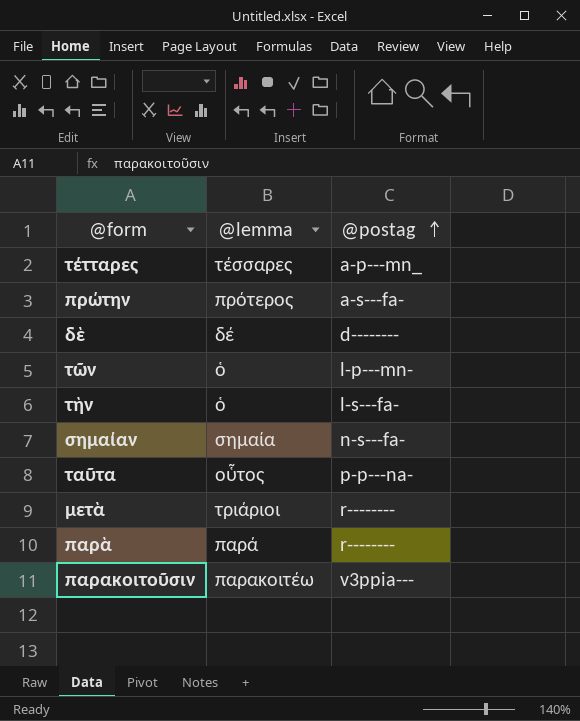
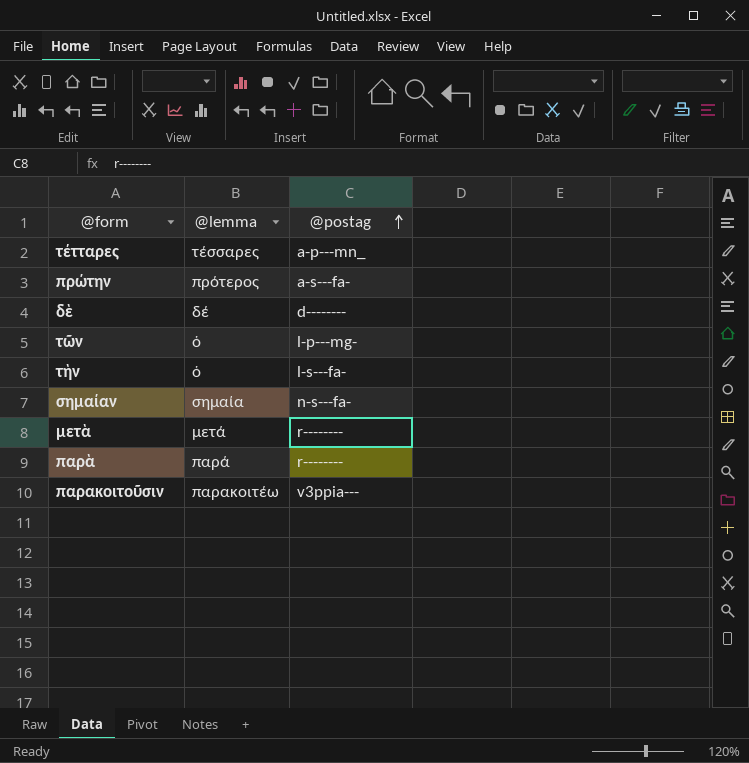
row ταῦτα: οὗτος | p-p---na- -> none
τῶν | @postag: l-p---mn- -> l-p---mg-
μετὰ | @lemma: τριάριοι -> μετά

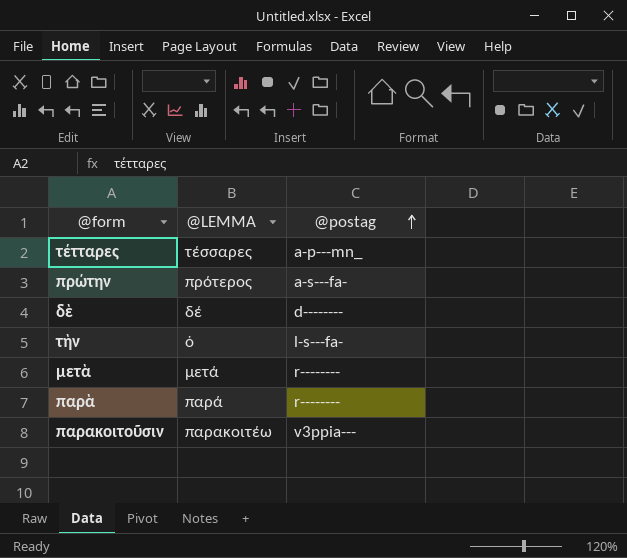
column name: @lemma -> @LEMMA
row τῶν: ὁ | l-p---mg- -> none
row σημαίαν: σημαία | n-s---fa- -> none

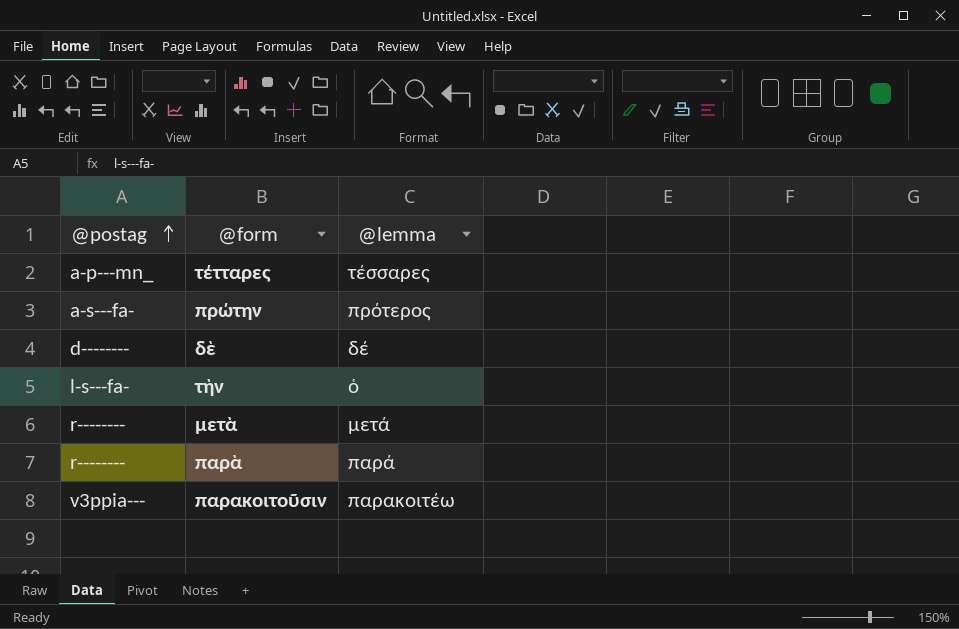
column @postag | position: 3 -> 1
column name: @LEMMA -> @lemma

